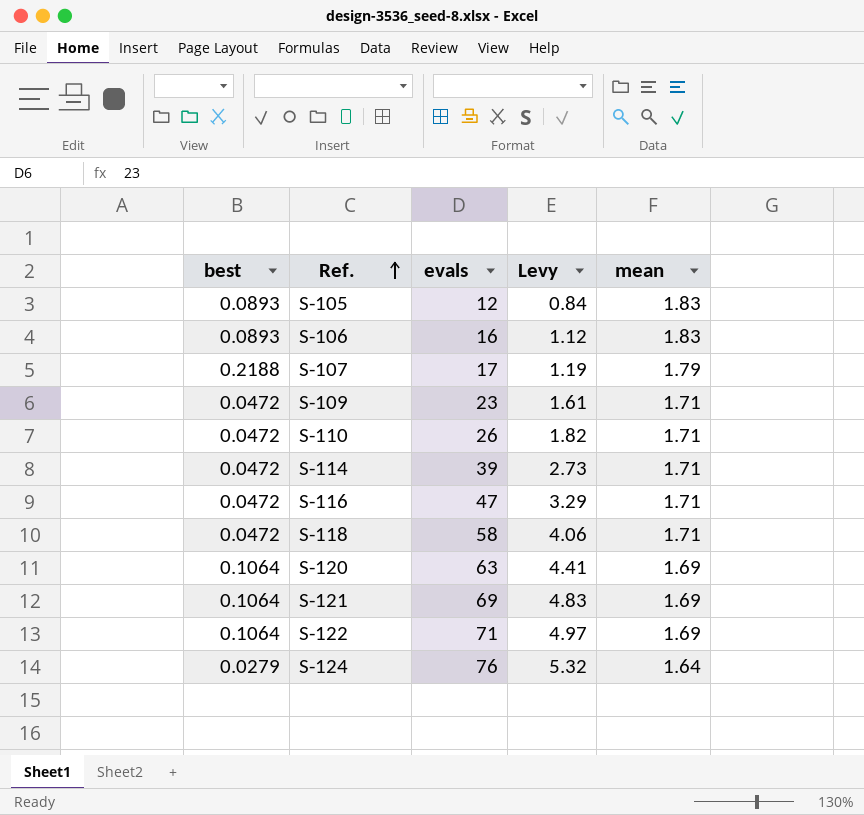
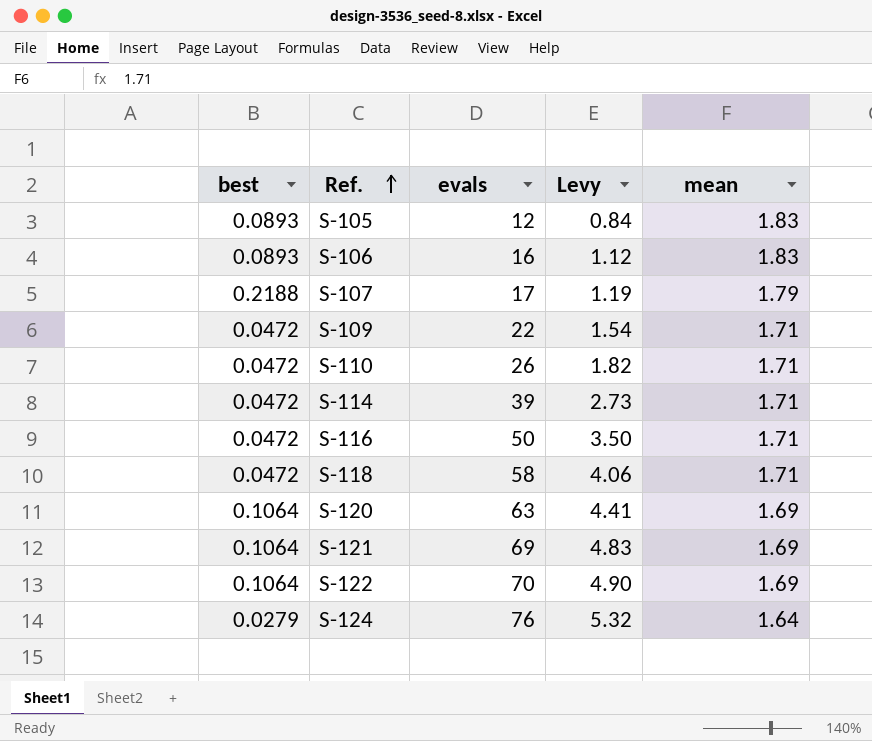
S-109 | evals: 23 -> 22
S-109 | Levy: 1.61 -> 1.54
S-116 | evals: 47 -> 50
S-116 | Levy: 3.29 -> 3.50
S-122 | evals: 71 -> 70
S-122 | Levy: 4.97 -> 4.90

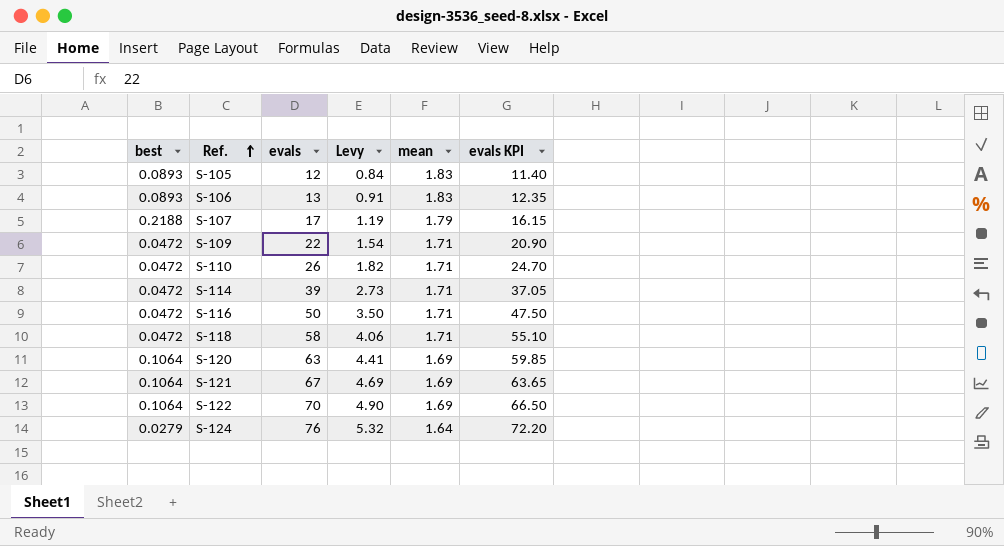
column evals KPI | formula: none -> [evals] * 0.95
S-106 | evals: 16 -> 13
S-106 | Levy: 1.12 -> 0.91
S-121 | evals: 69 -> 67
S-121 | Levy: 4.83 -> 4.69

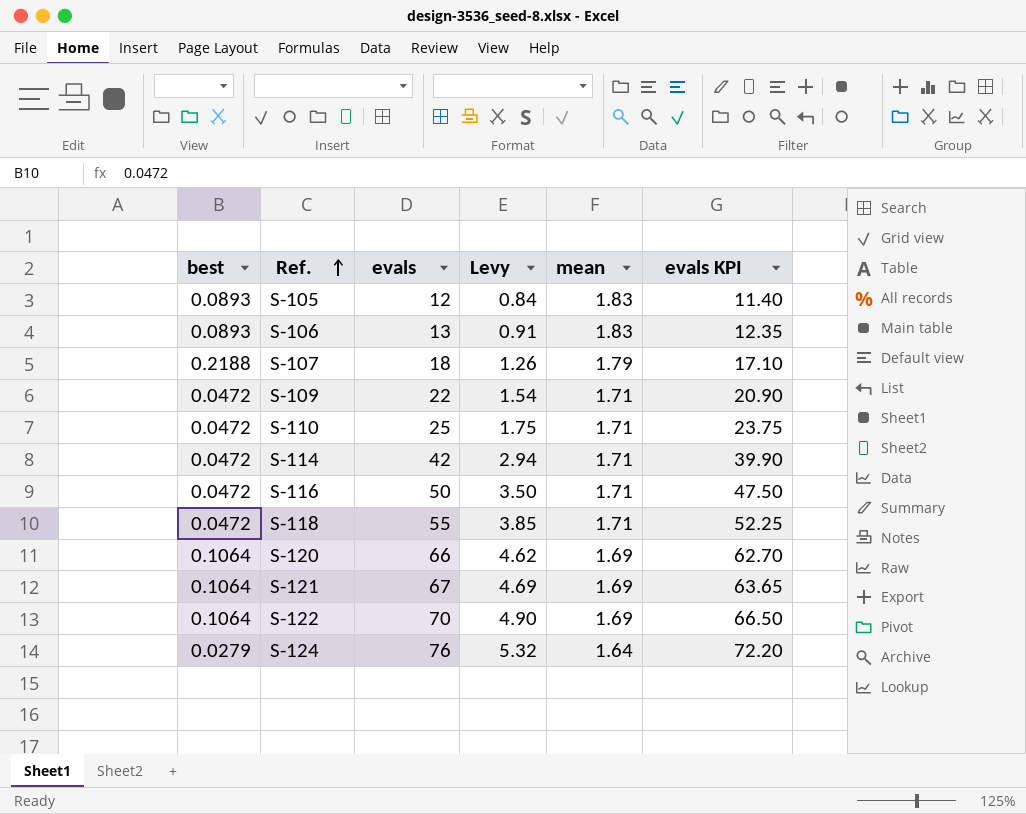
S-107 | evals: 17 -> 18
S-107 | Levy: 1.19 -> 1.26
S-107 | evals KPI: 16.15 -> 17.10
S-110 | evals: 26 -> 25
S-110 | Levy: 1.82 -> 1.75
S-110 | evals KPI: 24.70 -> 23.75
S-114 | evals: 39 -> 42
S-114 | Levy: 2.73 -> 2.94
S-114 | evals KPI: 37.05 -> 39.90
S-118 | evals: 58 -> 55
S-118 | Levy: 4.06 -> 3.85
S-118 | evals KPI: 55.10 -> 52.25
S-120 | evals: 63 -> 66
S-120 | Levy: 4.41 -> 4.62
S-120 | evals KPI: 59.85 -> 62.70

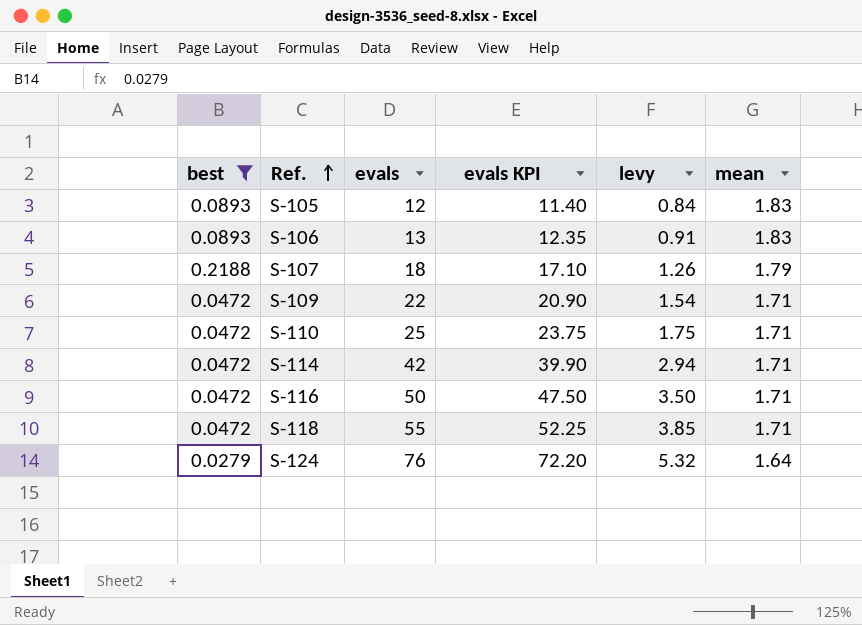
filter: none -> best != 0.1064
column evals KPI | position: 6 -> 4
column name: Levy -> levy

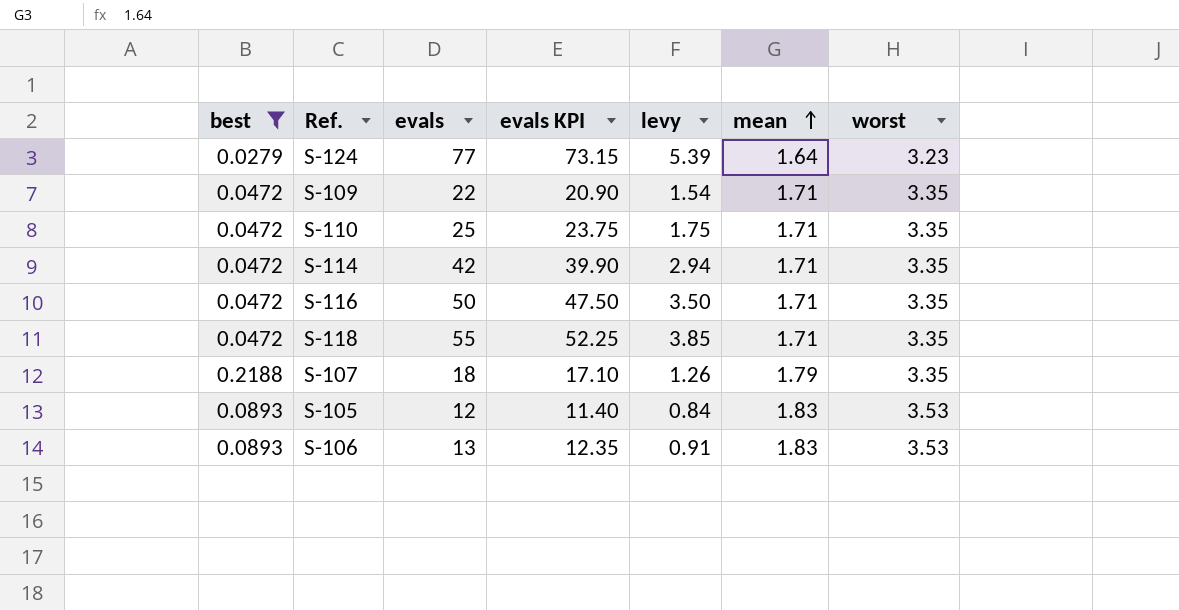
row order: Ref. ascending -> mean ascending
column worst | position: none -> 7
S-124 | evals: 76 -> 77
S-124 | evals KPI: 72.20 -> 73.15
S-124 | levy: 5.32 -> 5.39

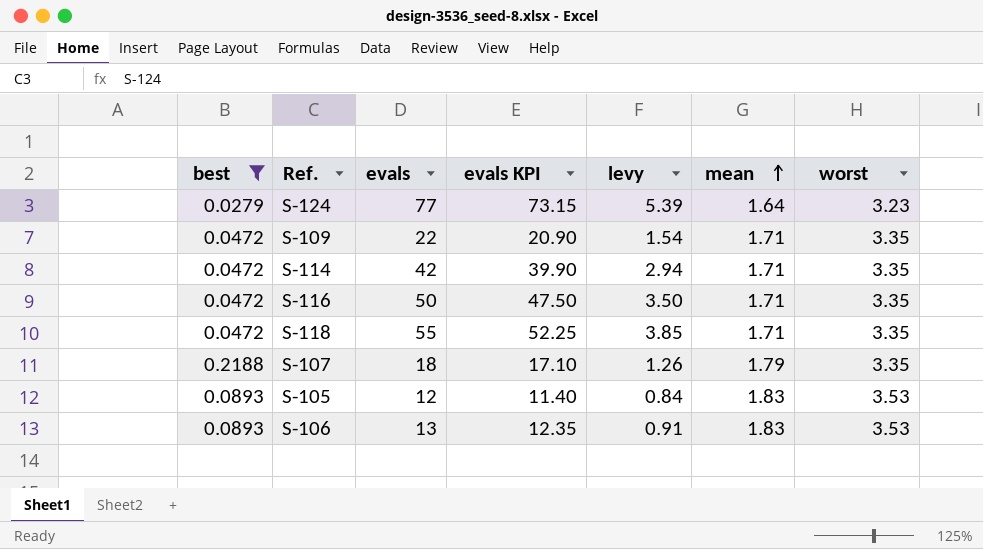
row S-110: 0.0472 | 25 | 23.75 | 1.75 | 1.71 | 3.35 -> none

